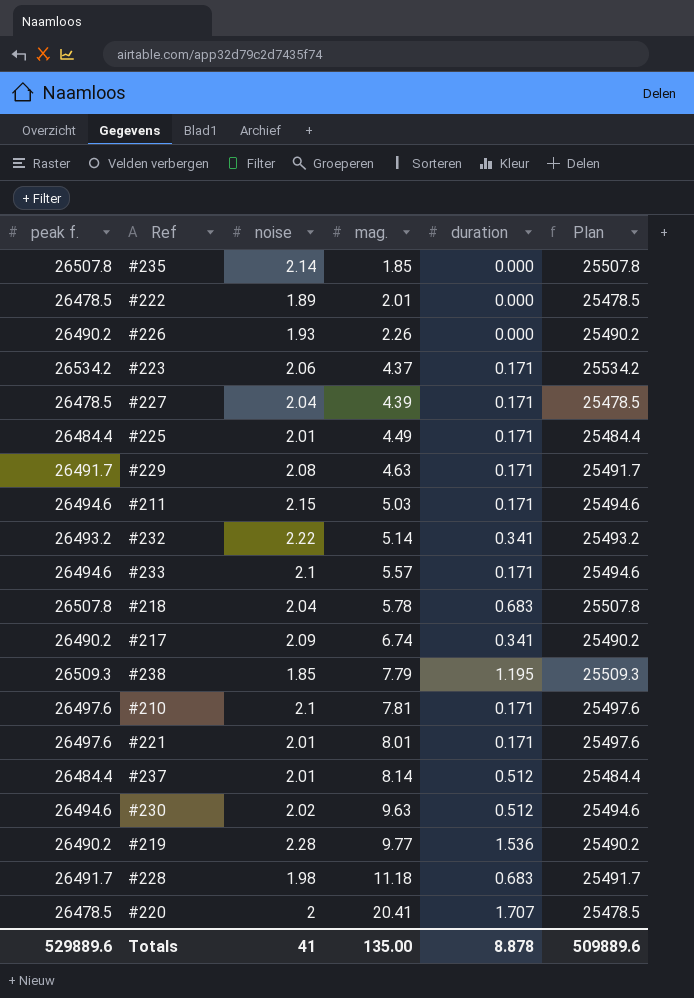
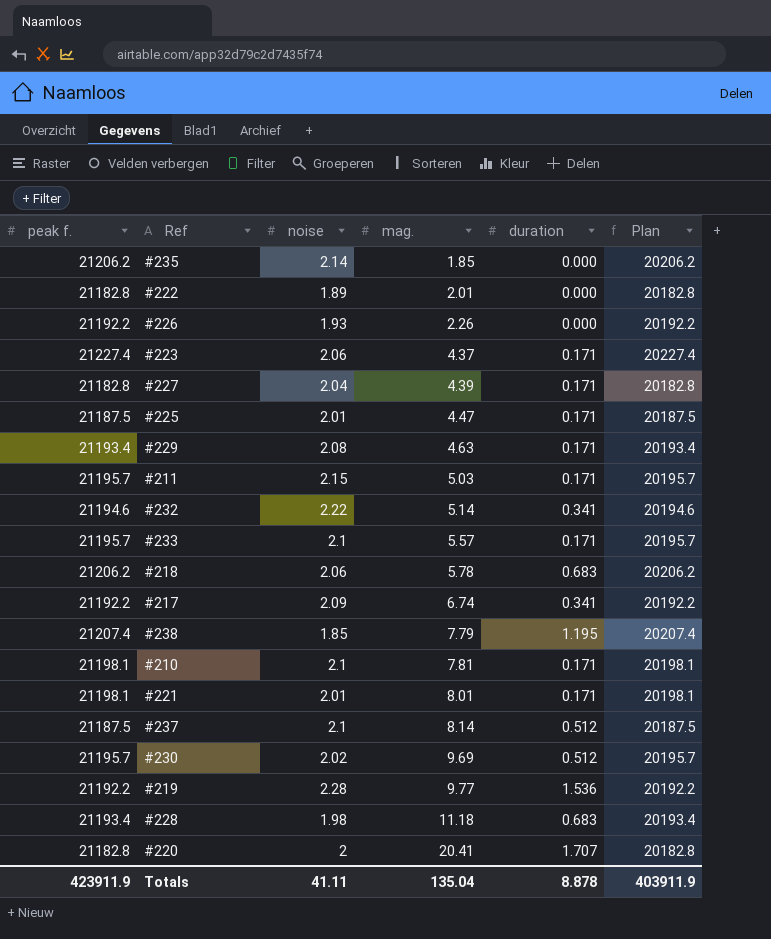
#235 | peak f.: 26507.8 -> 21206.2
#235 | Plan: 25507.8 -> 20206.2
#222 | peak f.: 26478.5 -> 21182.8
#222 | Plan: 25478.5 -> 20182.8
#226 | peak f.: 26490.2 -> 21192.2
#226 | Plan: 25490.2 -> 20192.2
#223 | peak f.: 26534.2 -> 21227.4
#223 | Plan: 25534.2 -> 20227.4
#227 | peak f.: 26478.5 -> 21182.8
#227 | Plan: 25478.5 -> 20182.8
#225 | peak f.: 26484.4 -> 21187.5
#225 | mag.: 4.49 -> 4.47
#225 | Plan: 25484.4 -> 20187.5
#229 | peak f.: 26491.7 -> 21193.4
#229 | Plan: 25491.7 -> 20193.4
#211 | peak f.: 26494.6 -> 21195.7
#211 | Plan: 25494.6 -> 20195.7
#232 | peak f.: 26493.2 -> 21194.6
#232 | Plan: 25493.2 -> 20194.6
#233 | peak f.: 26494.6 -> 21195.7
#233 | Plan: 25494.6 -> 20195.7
#218 | peak f.: 26507.8 -> 21206.2
#218 | noise: 2.04 -> 2.06
#218 | Plan: 25507.8 -> 20206.2
#217 | peak f.: 26490.2 -> 21192.2
#217 | Plan: 25490.2 -> 20192.2
#238 | peak f.: 26509.3 -> 21207.4
#238 | Plan: 25509.3 -> 20207.4
#210 | peak f.: 26497.6 -> 21198.1
#210 | Plan: 25497.6 -> 20198.1
#221 | peak f.: 26497.6 -> 21198.1
#221 | Plan: 25497.6 -> 20198.1
#237 | peak f.: 26484.4 -> 21187.5
#237 | noise: 2.01 -> 2.1
#237 | Plan: 25484.4 -> 20187.5
#230 | peak f.: 26494.6 -> 21195.7
#230 | mag.: 9.63 -> 9.69
#230 | Plan: 25494.6 -> 20195.7
#219 | peak f.: 26490.2 -> 21192.2
#219 | Plan: 25490.2 -> 20192.2
#228 | peak f.: 26491.7 -> 21193.4
#228 | Plan: 25491.7 -> 20193.4
#220 | peak f.: 26478.5 -> 21182.8
#220 | Plan: 25478.5 -> 20182.8
Totals | peak f.: 529889.6 -> 423911.9
Totals | noise: 41 -> 41.11
Totals | mag.: 135.00 -> 135.04
Totals | Plan: 509889.6 -> 403911.9

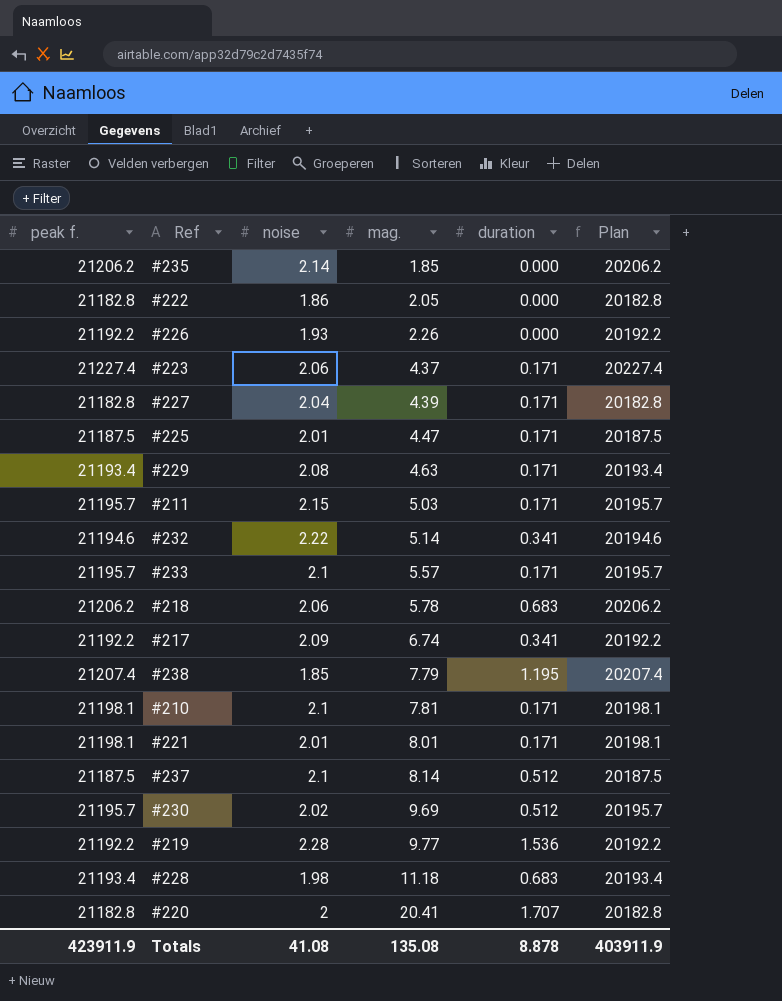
#222 | noise: 1.89 -> 1.86
#222 | mag.: 2.01 -> 2.05
Totals | noise: 41.11 -> 41.08
Totals | mag.: 135.04 -> 135.08

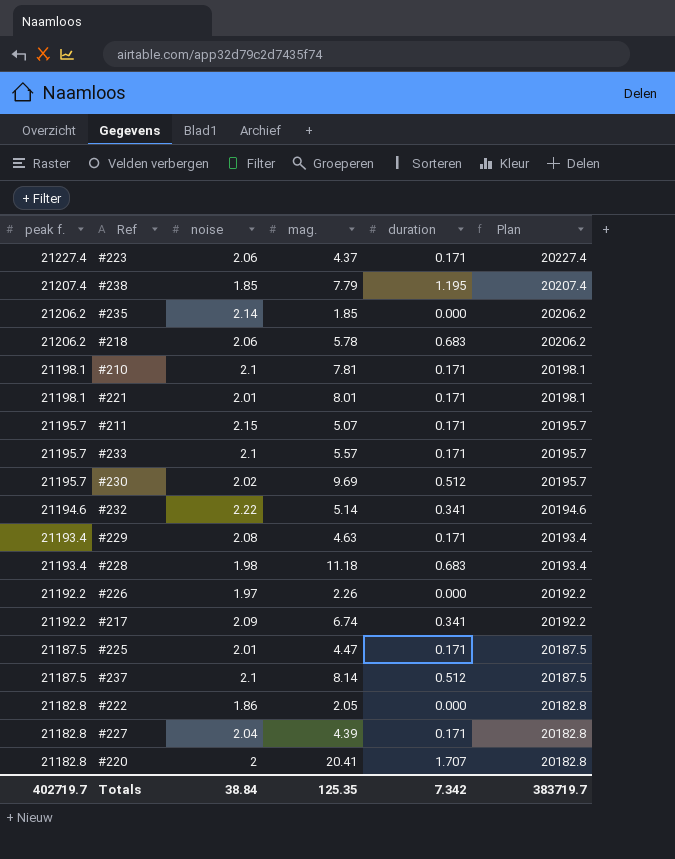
row order: mag. ascending -> peak f. descending
row #219: 21192.2 | 2.28 | 9.77 | 1.536 | 20192.2 -> none
#211 | mag.: 5.03 -> 5.07
#226 | noise: 1.93 -> 1.97
Totals | peak f.: 423911.9 -> 402719.7
Totals | noise: 41.08 -> 38.84
Totals | mag.: 135.08 -> 125.35
Totals | duration: 8.878 -> 7.342
Totals | Plan: 403911.9 -> 383719.7

